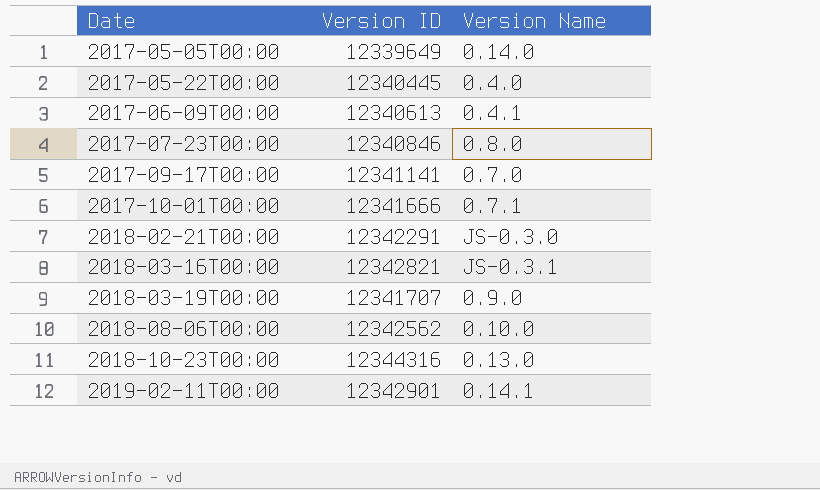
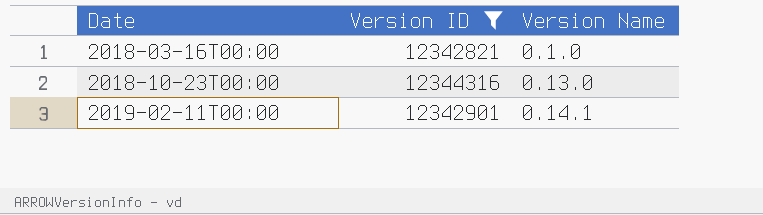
filter: none -> Version ID >= 12342821
2018-03-16T00:00 | Version Name: JS-0.3.1 -> 0.1.0

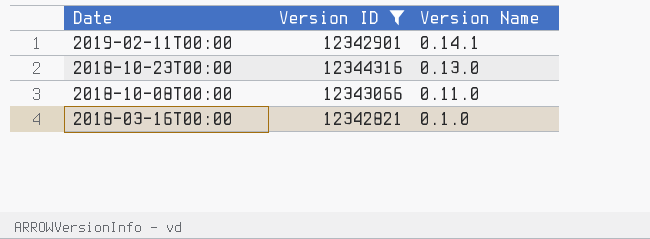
row order: Date ascending -> Date descending
row 2018-10-08T00:00: none -> 12343066 | 0.11.0

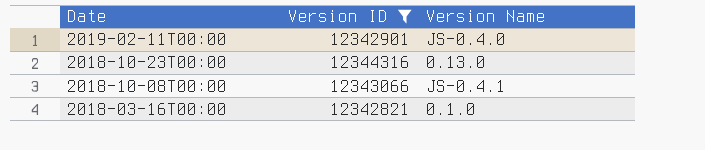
2019-02-11T00:00 | Version Name: 0.14.1 -> JS-0.4.0
2018-10-08T00:00 | Version Name: 0.11.0 -> JS-0.4.1

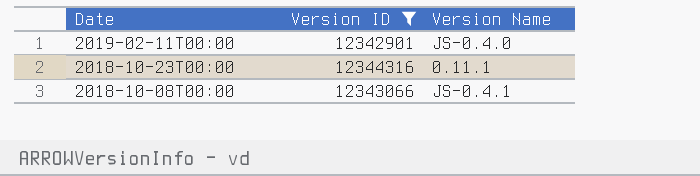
row 2018-03-16T00:00: 12342821 | 0.1.0 -> none
2018-10-23T00:00 | Version Name: 0.13.0 -> 0.11.1

